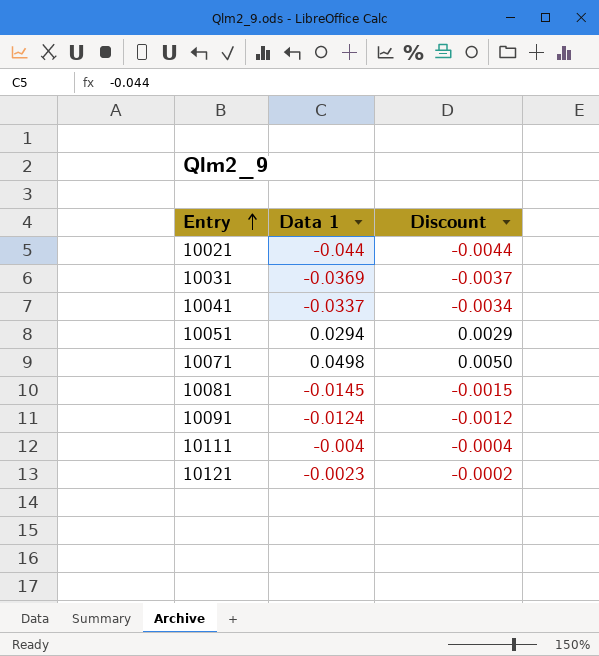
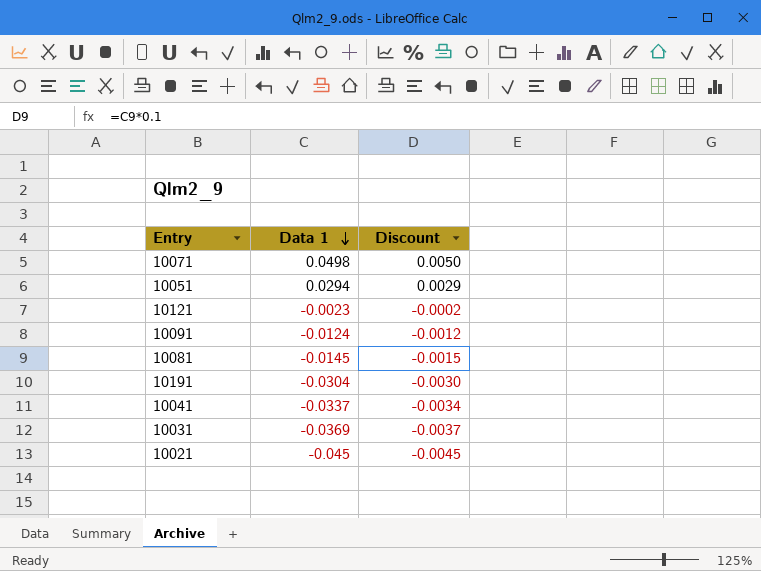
row order: Entry ascending -> Data 1 descending
row 10111: -0.004 | -0.0004 -> none
row 10191: none -> -0.0304 | -0.0030
10021 | Data 1: -0.044 -> -0.045
10021 | Discount: -0.0044 -> -0.0045

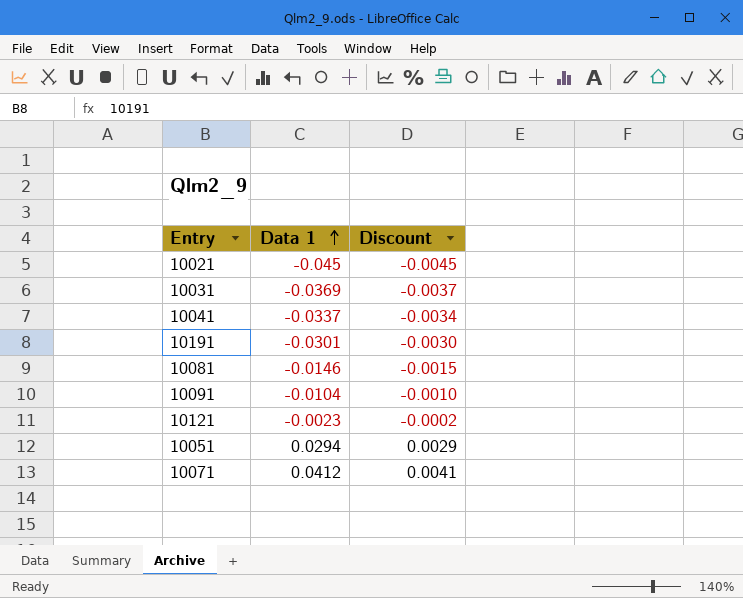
row order: Data 1 descending -> Data 1 ascending
10191 | Data 1: -0.0304 -> -0.0301
10081 | Data 1: -0.0145 -> -0.0146
10091 | Data 1: -0.0124 -> -0.0104
10091 | Discount: -0.0012 -> -0.0010
10071 | Data 1: 0.0498 -> 0.0412
10071 | Discount: 0.0050 -> 0.0041

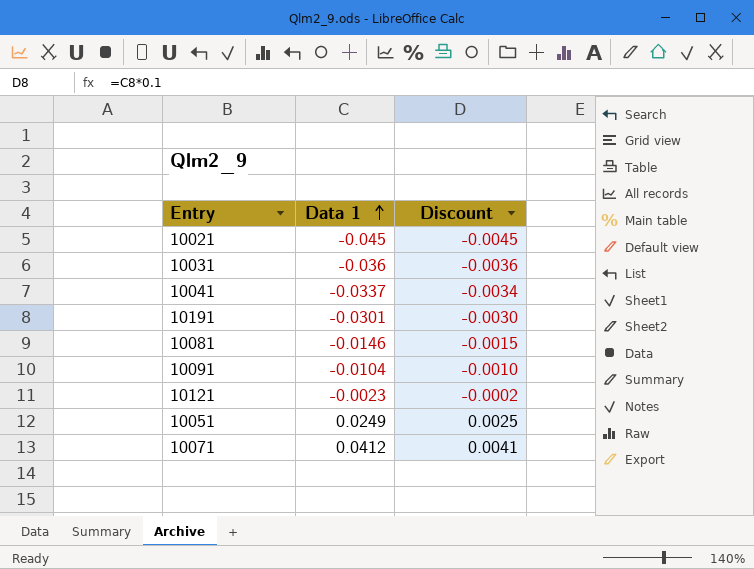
10031 | Data 1: -0.0369 -> -0.036
10031 | Discount: -0.0037 -> -0.0036
10051 | Data 1: 0.0294 -> 0.0249
10051 | Discount: 0.0029 -> 0.0025

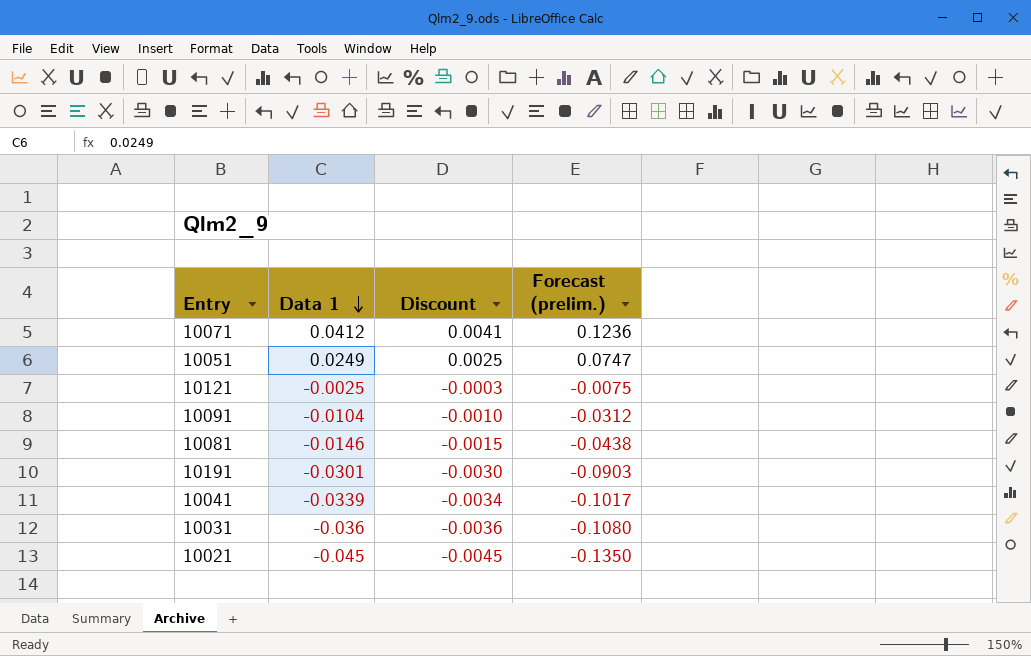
row order: Data 1 ascending -> Data 1 descending
column Forecast (prelim.) | formula: none -> [Data 1] * 3
10121 | Data 1: -0.0023 -> -0.0025
10121 | Discount: -0.0002 -> -0.0003
10041 | Data 1: -0.0337 -> -0.0339

